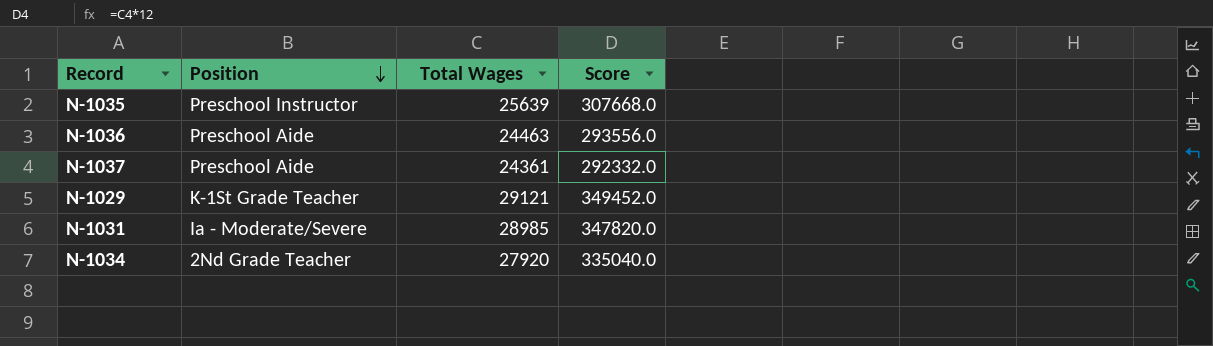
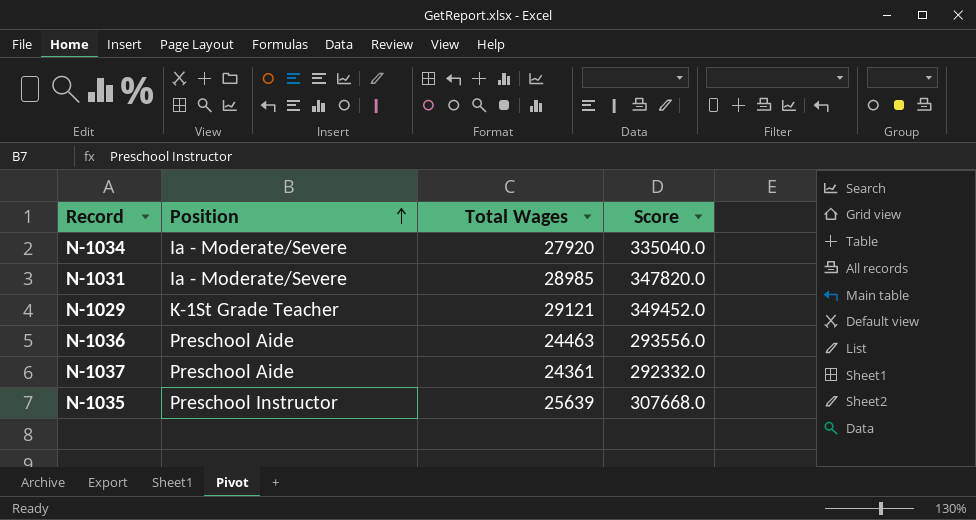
row order: Position descending -> Position ascending
N-1034 | Position: 2Nd Grade Teacher -> Ia - Moderate/Severe

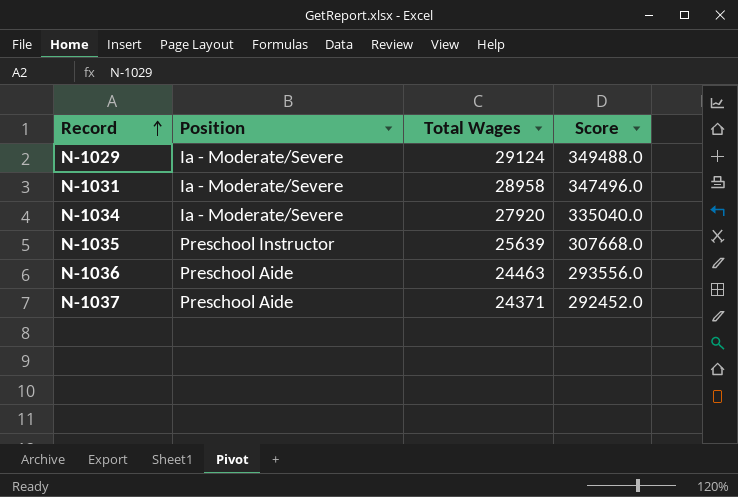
row order: Position ascending -> Record ascending
N-1029 | Position: K-1St Grade Teacher -> Ia - Moderate/Severe
N-1029 | Total Wages: 29121 -> 29124
N-1029 | Score: 349452.0 -> 349488.0
N-1031 | Total Wages: 28985 -> 28958
N-1031 | Score: 347820.0 -> 347496.0
N-1037 | Total Wages: 24361 -> 24371
N-1037 | Score: 292332.0 -> 292452.0

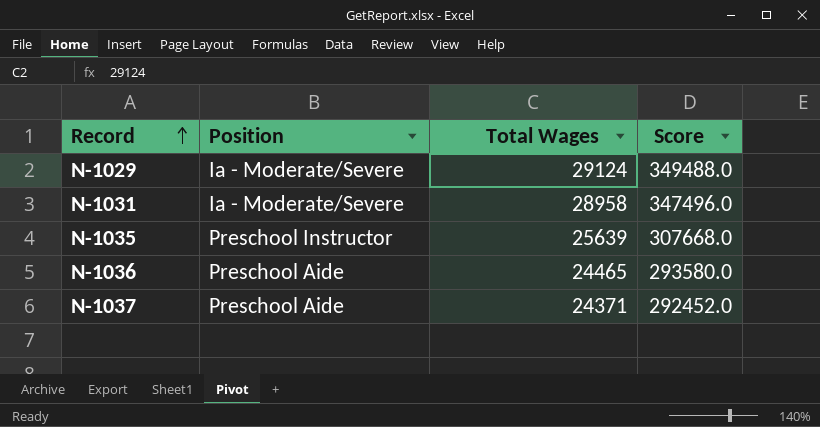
row N-1034: Ia - Moderate/Severe | 27920 | 335040.0 -> none
N-1036 | Total Wages: 24463 -> 24465
N-1036 | Score: 293556.0 -> 293580.0

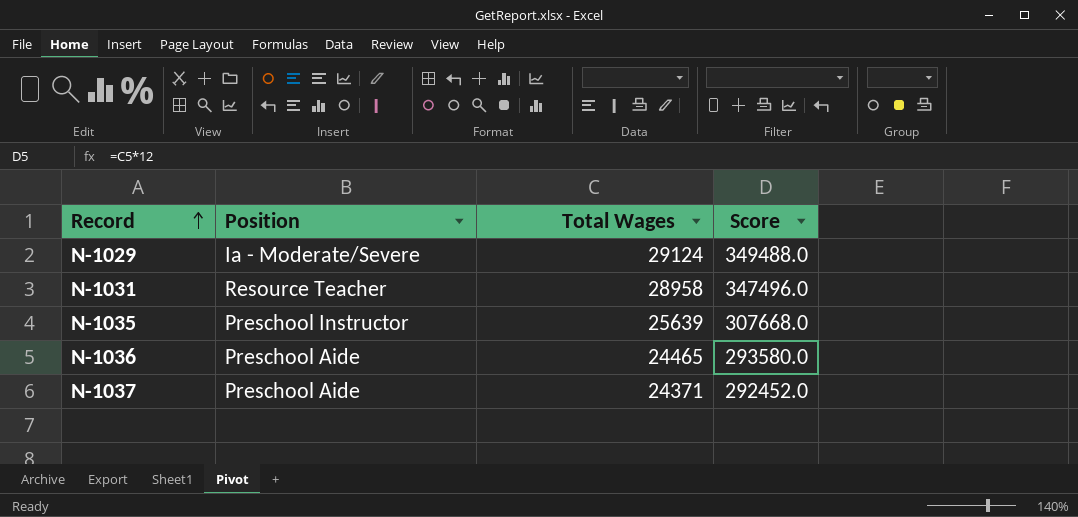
N-1031 | Position: Ia - Moderate/Severe -> Resource Teacher

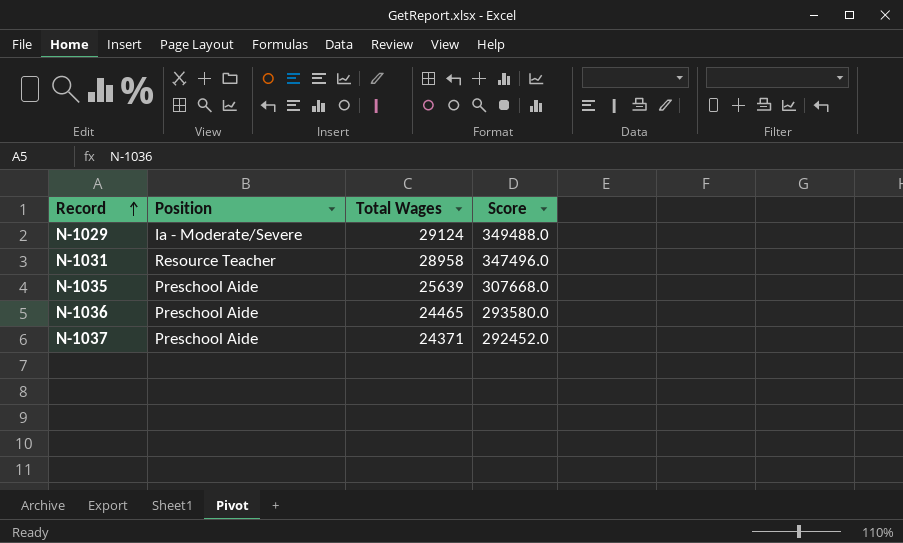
N-1035 | Position: Preschool Instructor -> Preschool Aide

